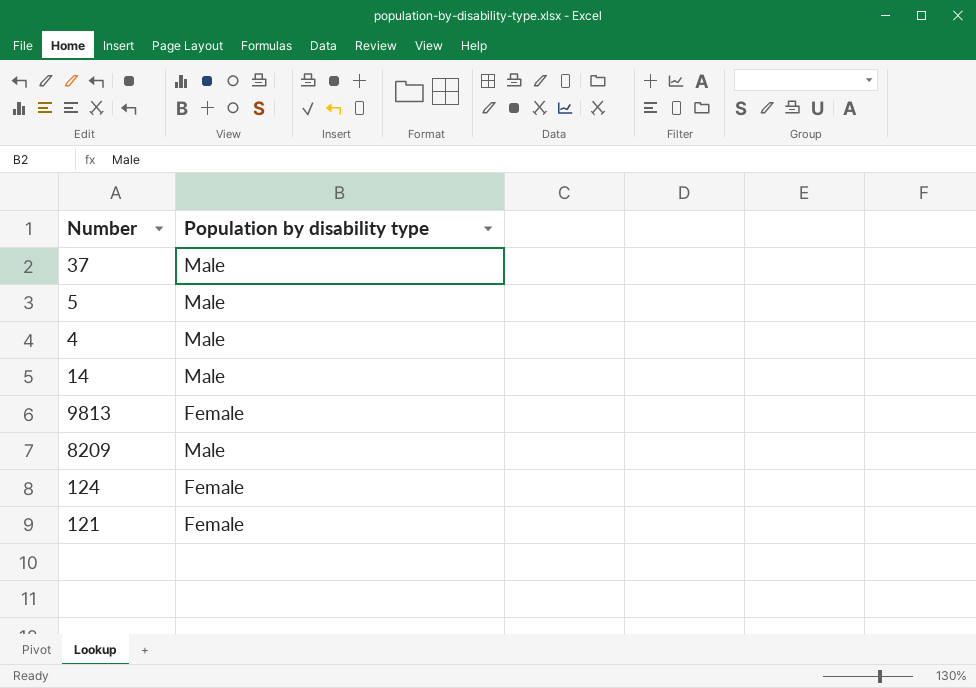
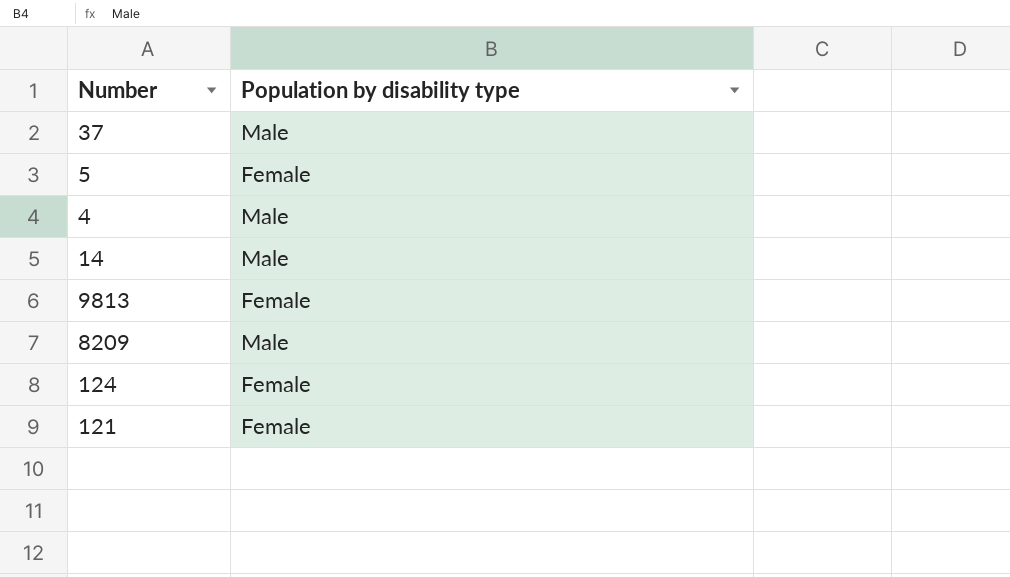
5 | Population by disability type: Male -> Female

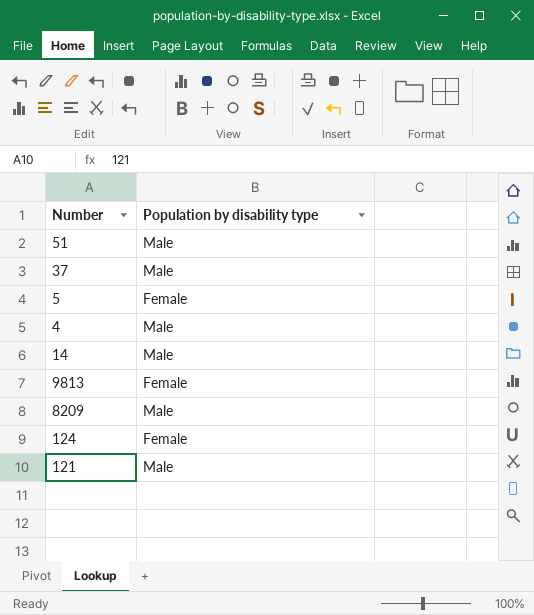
row 51: none -> Male
121 | Population by disability type: Female -> Male

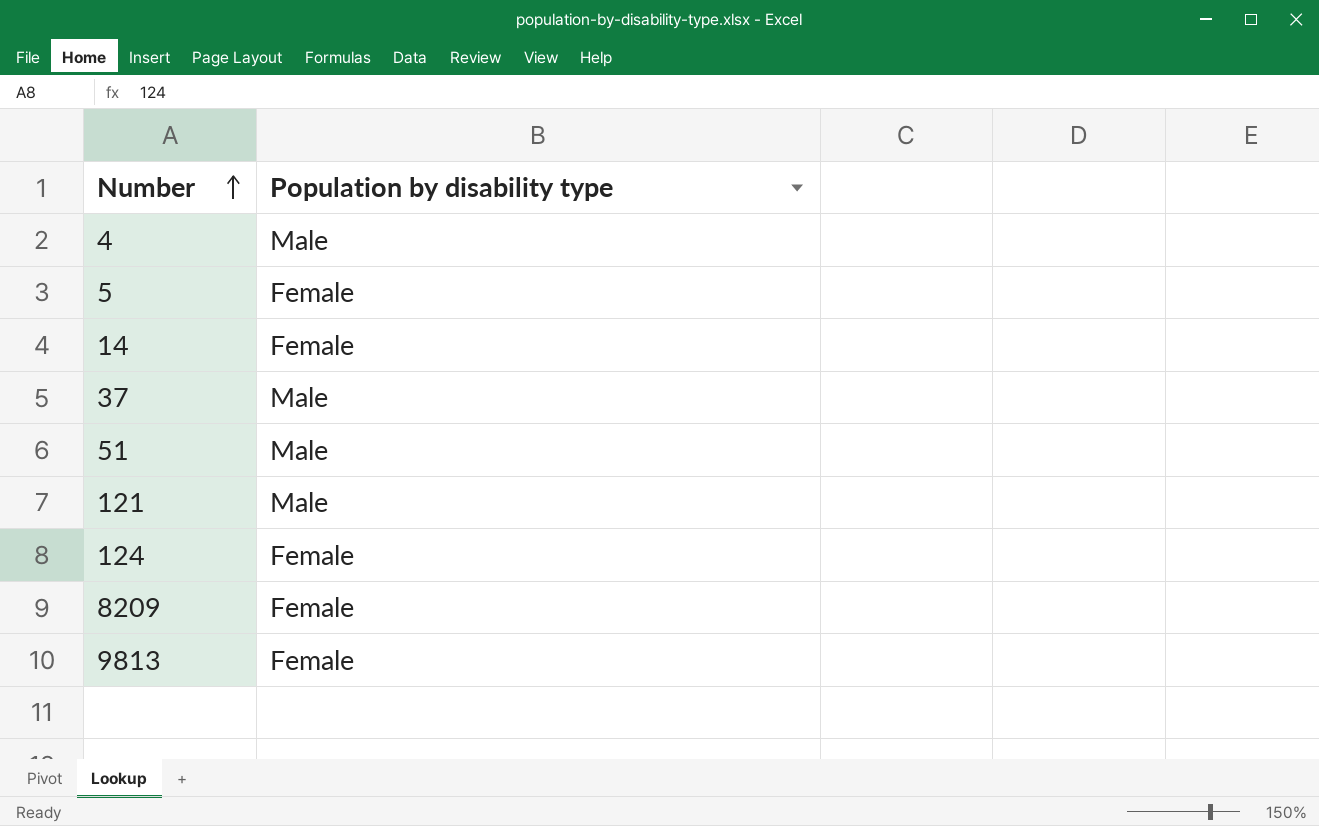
row order: none -> Number ascending
14 | Population by disability type: Male -> Female
8209 | Population by disability type: Male -> Female

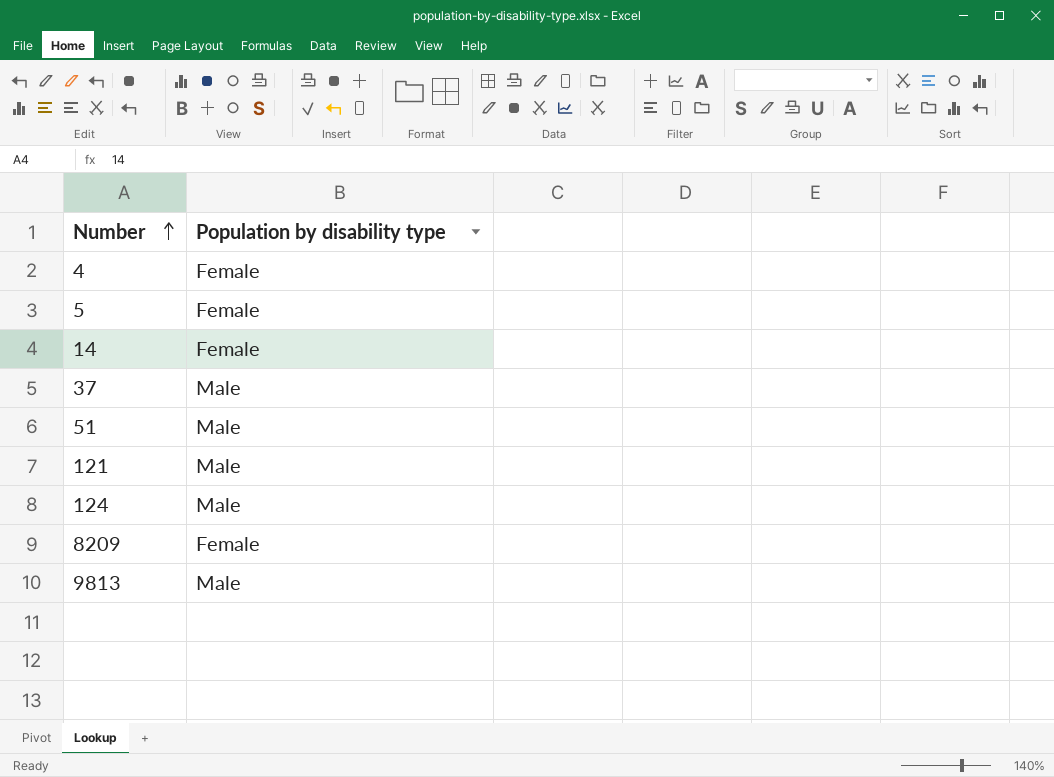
4 | Population by disability type: Male -> Female
124 | Population by disability type: Female -> Male
9813 | Population by disability type: Female -> Male

